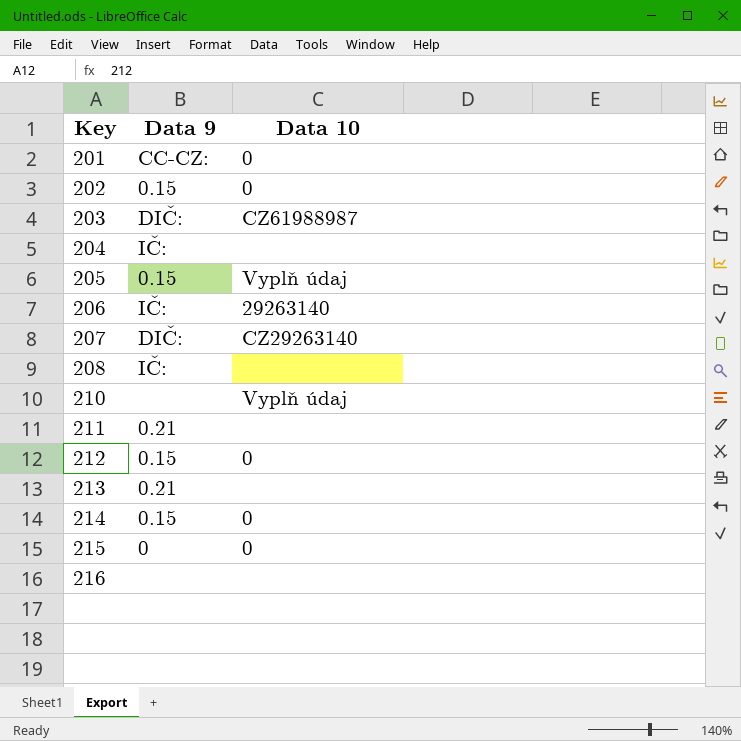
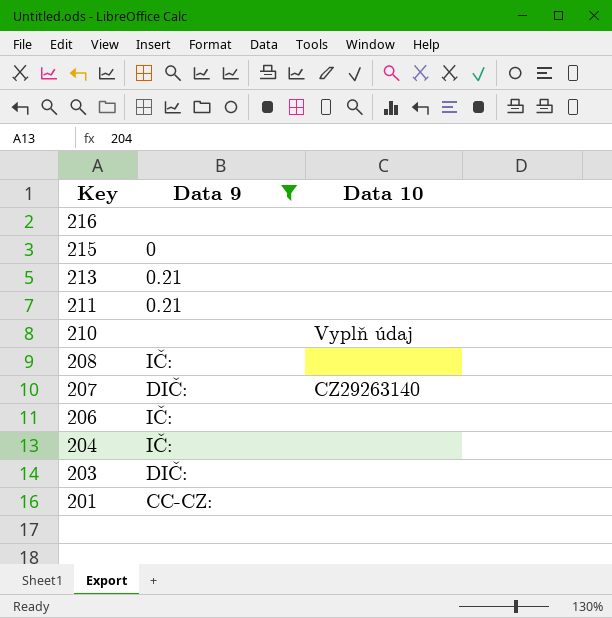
filter: none -> Data 9 != 0.15
row order: Key ascending -> Key descending
215 | Data 10: 0 -> none
206 | Data 10: 29263140 -> none
203 | Data 10: CZ61988987 -> none
201 | Data 10: 0 -> none

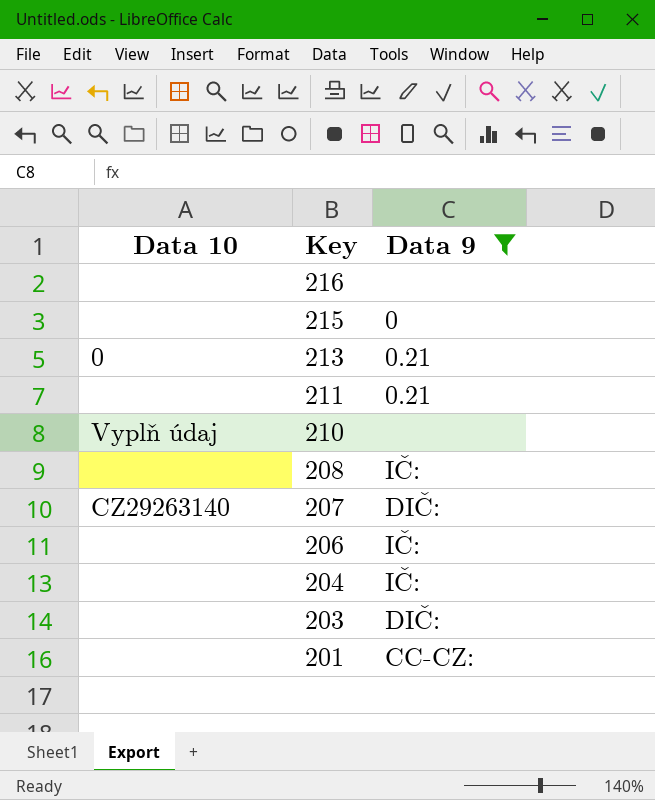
column Data 10 | position: 3 -> 1
213 | Data 10: none -> 0

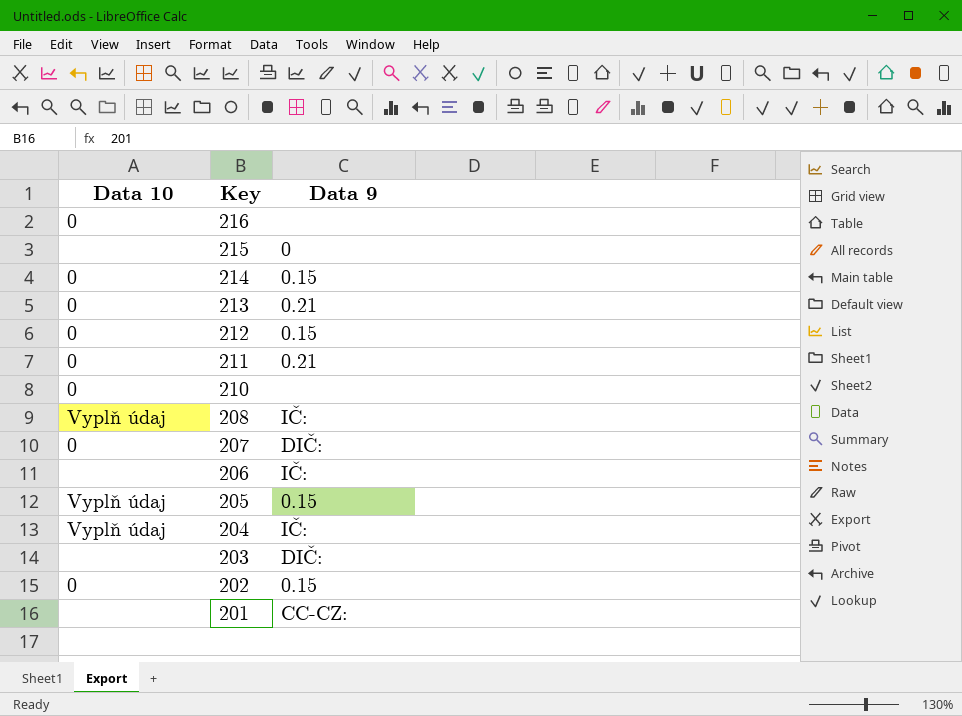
filter: Data 9 != 0.15 -> none
216 | Data 10: none -> 0
211 | Data 10: none -> 0
210 | Data 10: Vyplň údaj -> 0
208 | Data 10: none -> Vyplň údaj
207 | Data 10: CZ29263140 -> 0
204 | Data 10: none -> Vyplň údaj

